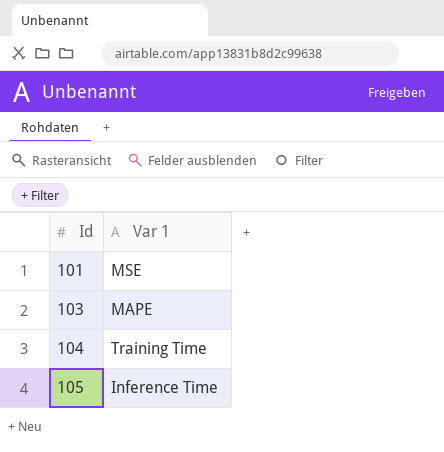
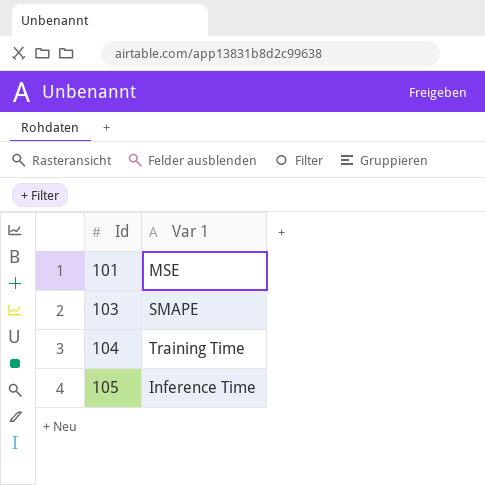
103 | Var 1: MAPE -> SMAPE

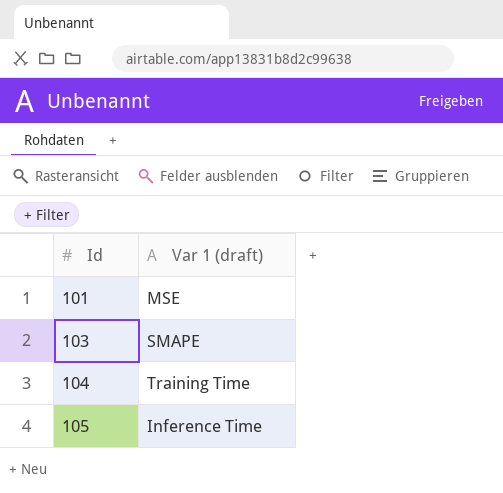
column name: Var 1 -> Var 1 (draft)

